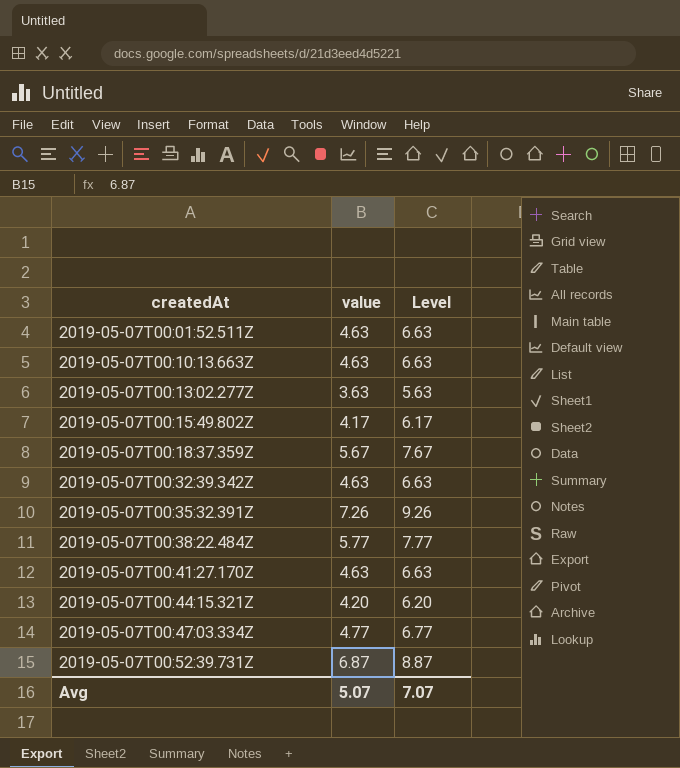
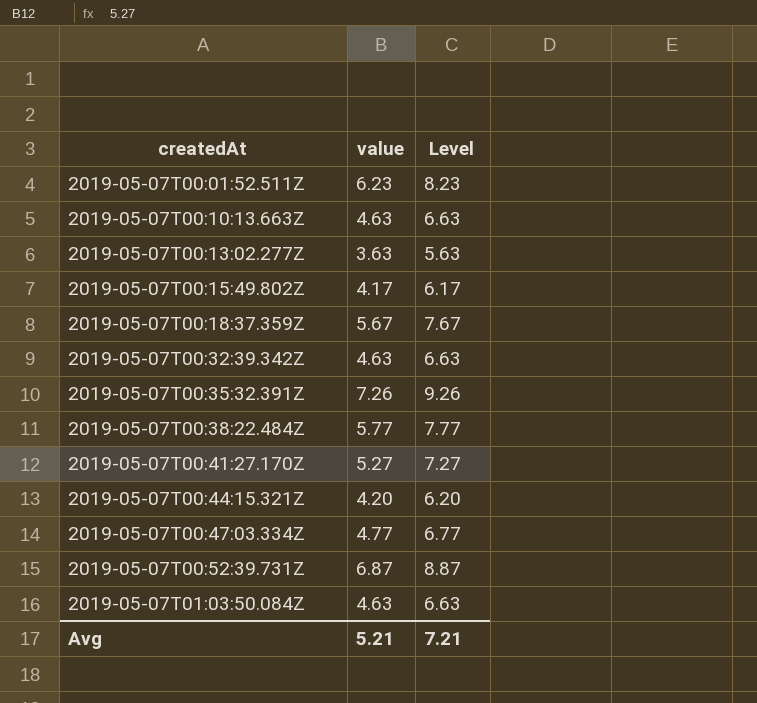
2019-05-07T00:01:52.511Z | value: 4.63 -> 6.23
2019-05-07T00:01:52.511Z | Level: 6.63 -> 8.23
2019-05-07T00:41:27.170Z | value: 4.63 -> 5.27
2019-05-07T00:41:27.170Z | Level: 6.63 -> 7.27
row 2019-05-07T01:03:50.084Z: none -> 4.63 | 6.63
Avg | value: 5.07 -> 5.21
Avg | Level: 7.07 -> 7.21

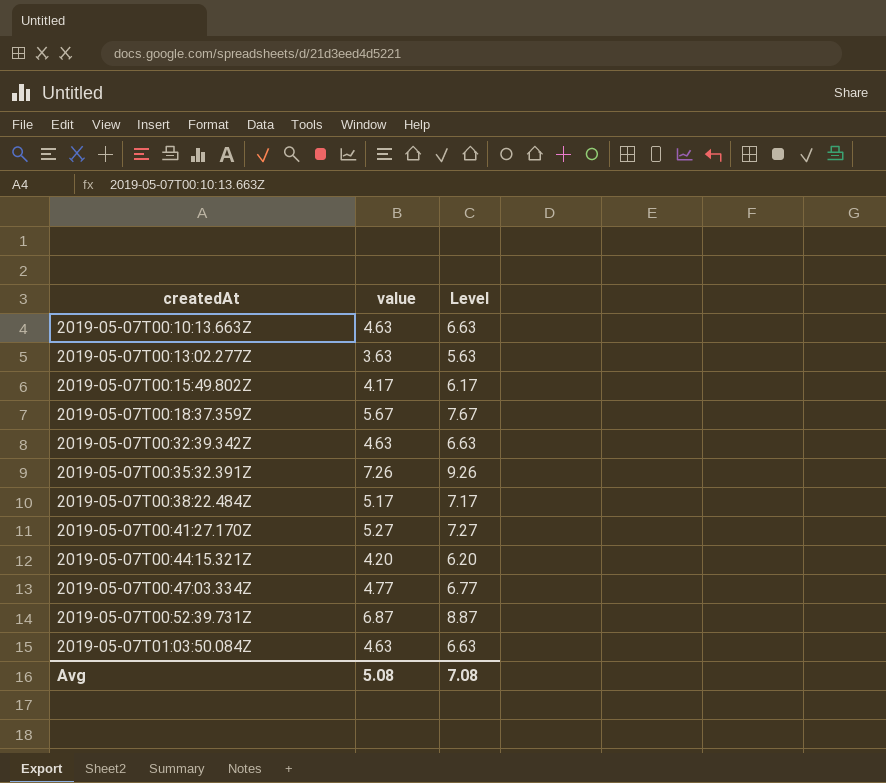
row 2019-05-07T00:01:52.511Z: 6.23 | 8.23 -> none
2019-05-07T00:38:22.484Z | value: 5.77 -> 5.17
2019-05-07T00:38:22.484Z | Level: 7.77 -> 7.17
Avg | value: 5.21 -> 5.08
Avg | Level: 7.21 -> 7.08

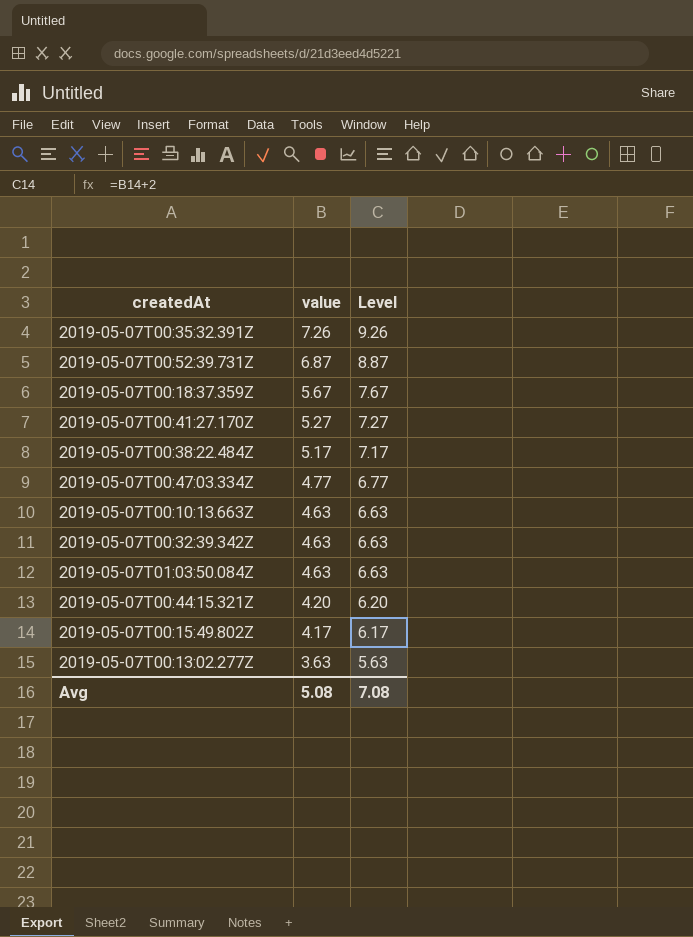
row order: createdAt ascending -> value descending

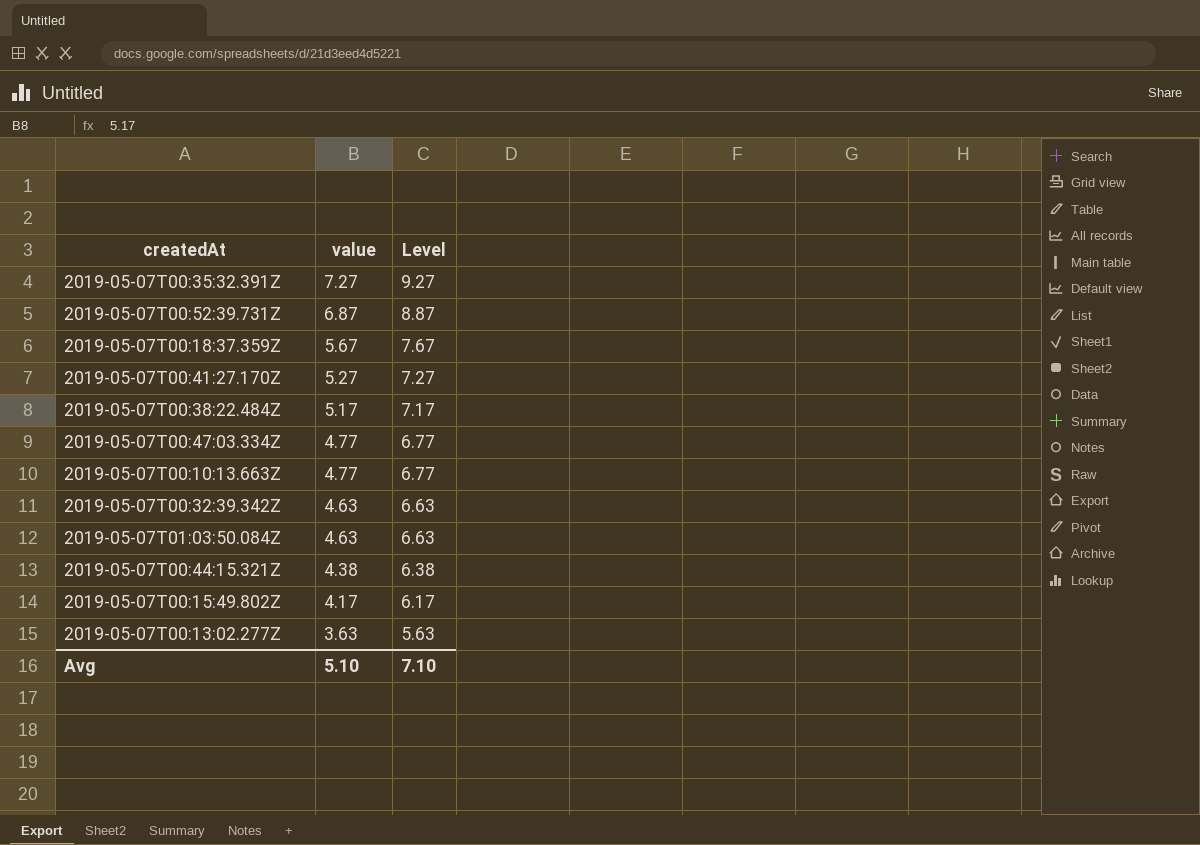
2019-05-07T00:35:32.391Z | value: 7.26 -> 7.27
2019-05-07T00:35:32.391Z | Level: 9.26 -> 9.27
2019-05-07T00:10:13.663Z | value: 4.63 -> 4.77
2019-05-07T00:10:13.663Z | Level: 6.63 -> 6.77
2019-05-07T00:44:15.321Z | value: 4.20 -> 4.38
2019-05-07T00:44:15.321Z | Level: 6.20 -> 6.38
Avg | value: 5.08 -> 5.10
Avg | Level: 7.08 -> 7.10

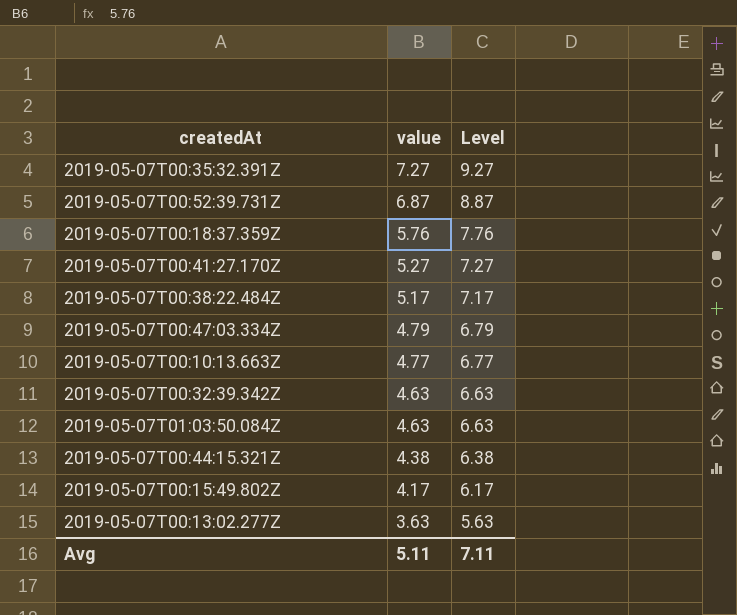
2019-05-07T00:18:37.359Z | value: 5.67 -> 5.76
2019-05-07T00:18:37.359Z | Level: 7.67 -> 7.76
2019-05-07T00:47:03.334Z | value: 4.77 -> 4.79
2019-05-07T00:47:03.334Z | Level: 6.77 -> 6.79
Avg | value: 5.10 -> 5.11
Avg | Level: 7.10 -> 7.11

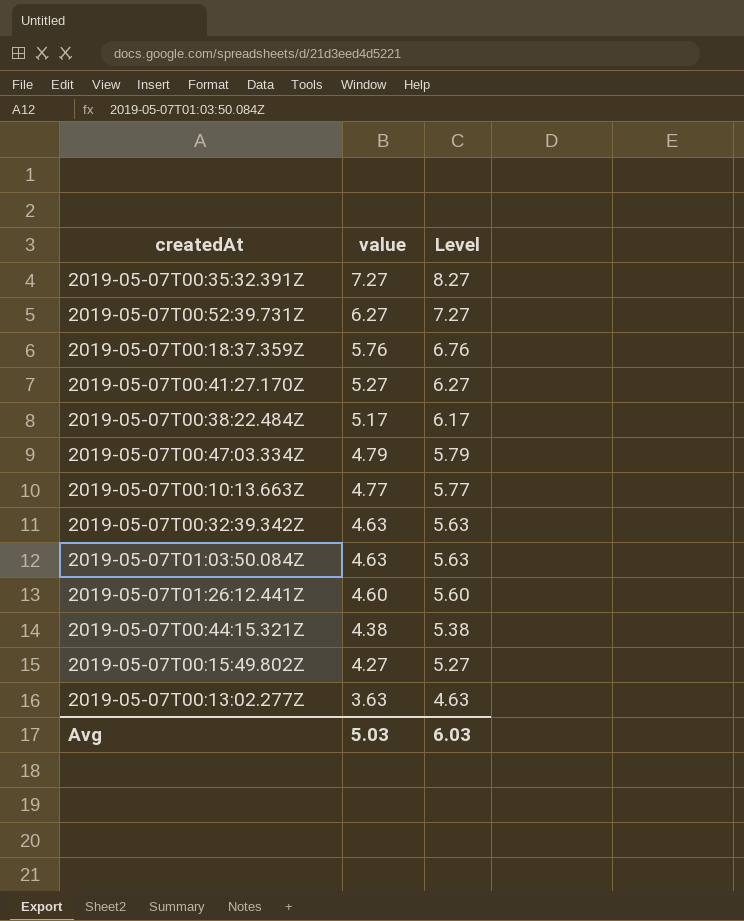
column Level | formula: [value] + 2 -> [value] + 1
2019-05-07T00:52:39.731Z | value: 6.87 -> 6.27
row 2019-05-07T01:26:12.441Z: none -> 4.60 | 5.60
2019-05-07T00:15:49.802Z | value: 4.17 -> 4.27
Avg | value: 5.11 -> 5.03
Avg | Level: 7.11 -> 6.03

